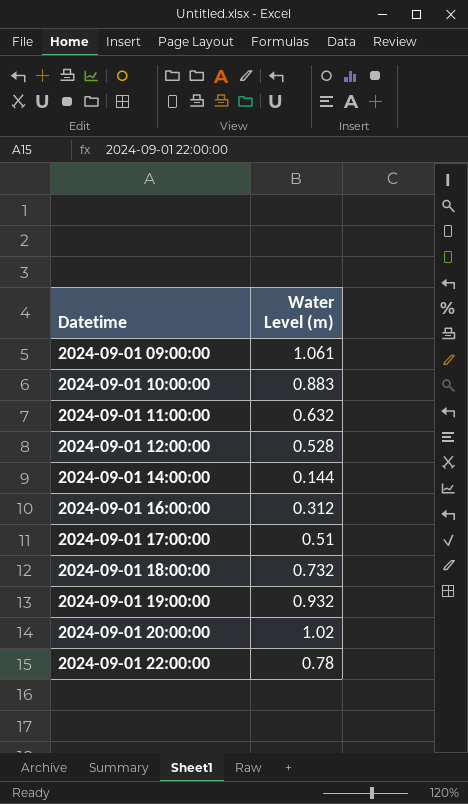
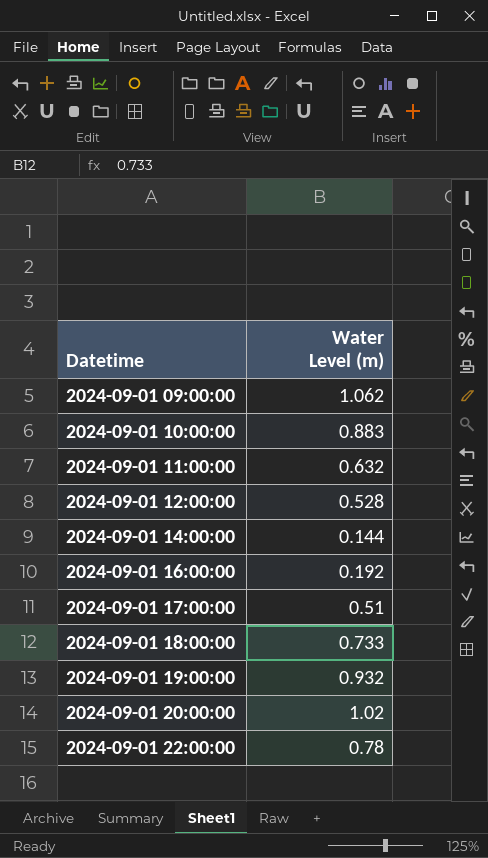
2024-09-01 09:00:00 | Water Level (m): 1.061 -> 1.062
2024-09-01 16:00:00 | Water Level (m): 0.312 -> 0.192
2024-09-01 18:00:00 | Water Level (m): 0.732 -> 0.733

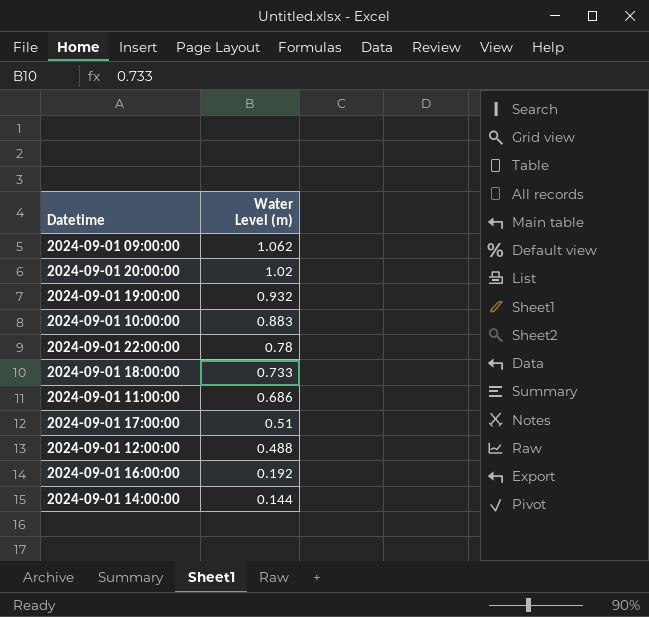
row order: Datetime ascending -> Water Level (m) descending
2024-09-01 11:00:00 | Water Level (m): 0.632 -> 0.686
2024-09-01 12:00:00 | Water Level (m): 0.528 -> 0.488

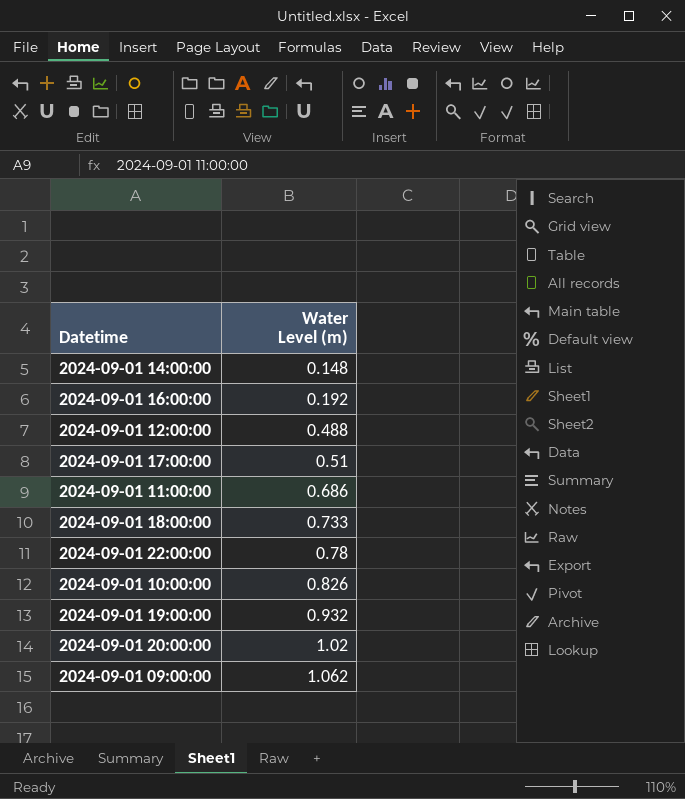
row order: Water Level (m) descending -> Water Level (m) ascending
2024-09-01 14:00:00 | Water Level (m): 0.144 -> 0.148
2024-09-01 10:00:00 | Water Level (m): 0.883 -> 0.826

